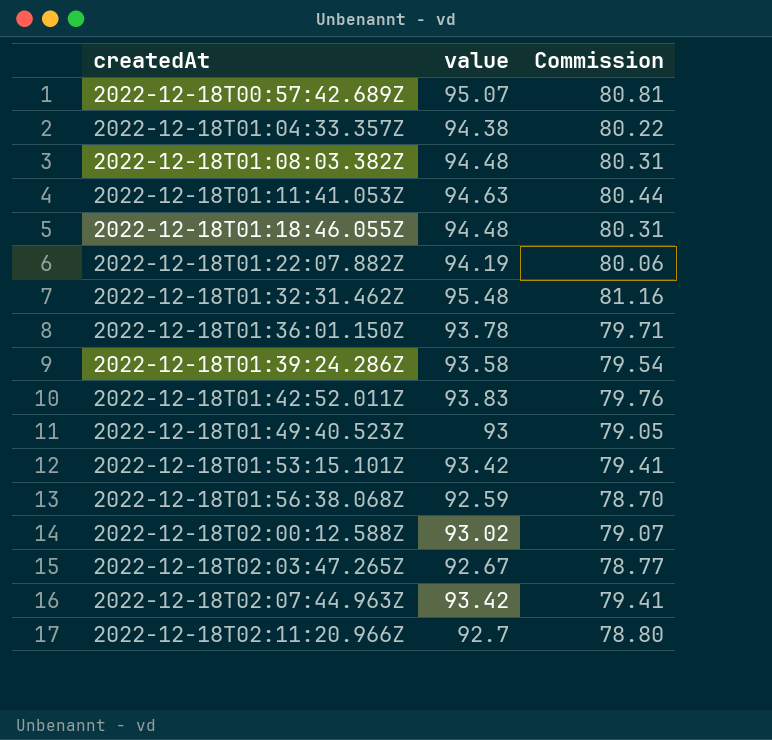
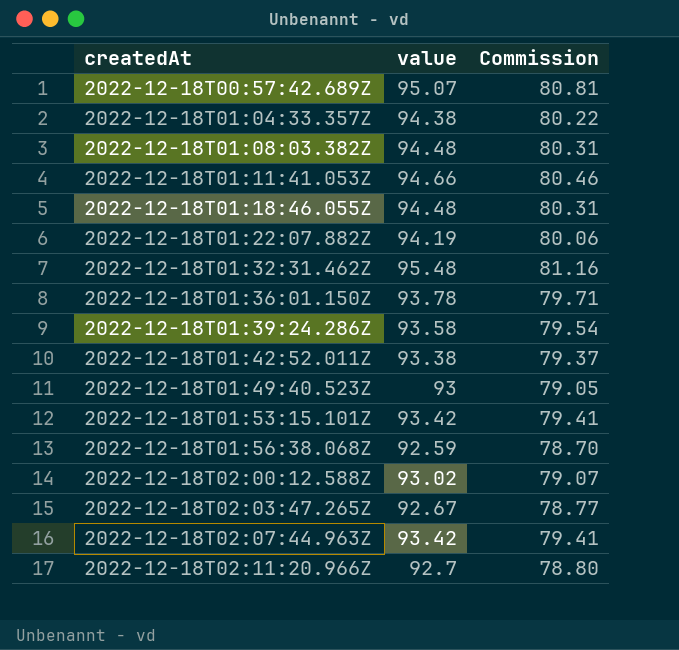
2022-12-18T01:11:41.053Z | value: 94.63 -> 94.66
2022-12-18T01:11:41.053Z | Commission: 80.44 -> 80.46
2022-12-18T01:42:52.011Z | value: 93.83 -> 93.38
2022-12-18T01:42:52.011Z | Commission: 79.76 -> 79.37

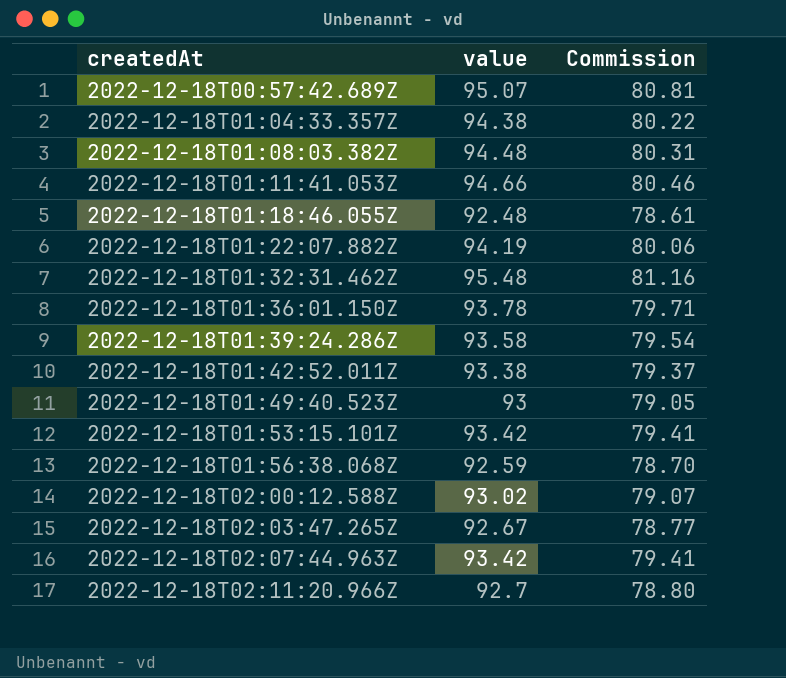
2022-12-18T01:18:46.055Z | value: 94.48 -> 92.48
2022-12-18T01:18:46.055Z | Commission: 80.31 -> 78.61

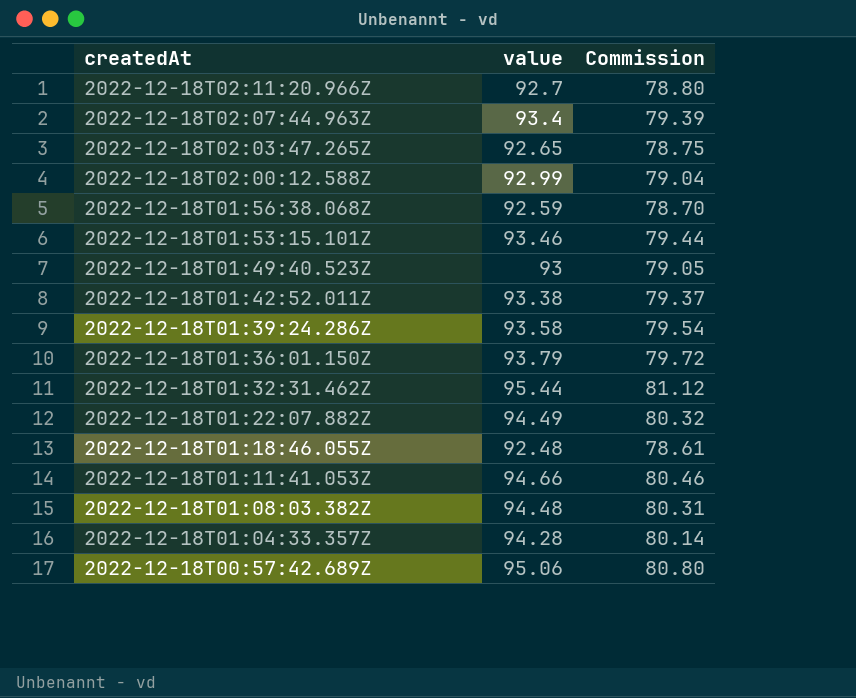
row order: createdAt ascending -> createdAt descending
2022-12-18T02:07:44.963Z | value: 93.42 -> 93.4
2022-12-18T02:07:44.963Z | Commission: 79.41 -> 79.39
2022-12-18T02:03:47.265Z | value: 92.67 -> 92.65
2022-12-18T02:03:47.265Z | Commission: 78.77 -> 78.75
2022-12-18T02:00:12.588Z | value: 93.02 -> 92.99
2022-12-18T02:00:12.588Z | Commission: 79.07 -> 79.04
2022-12-18T01:53:15.101Z | value: 93.42 -> 93.46
2022-12-18T01:53:15.101Z | Commission: 79.41 -> 79.44
2022-12-18T01:36:01.150Z | value: 93.78 -> 93.79
2022-12-18T01:36:01.150Z | Commission: 79.71 -> 79.72
2022-12-18T01:32:31.462Z | value: 95.48 -> 95.44
2022-12-18T01:32:31.462Z | Commission: 81.16 -> 81.12
2022-12-18T01:22:07.882Z | value: 94.19 -> 94.49
2022-12-18T01:22:07.882Z | Commission: 80.06 -> 80.32
2022-12-18T01:04:33.357Z | value: 94.38 -> 94.28
2022-12-18T01:04:33.357Z | Commission: 80.22 -> 80.14
2022-12-18T00:57:42.689Z | value: 95.07 -> 95.06
2022-12-18T00:57:42.689Z | Commission: 80.81 -> 80.80

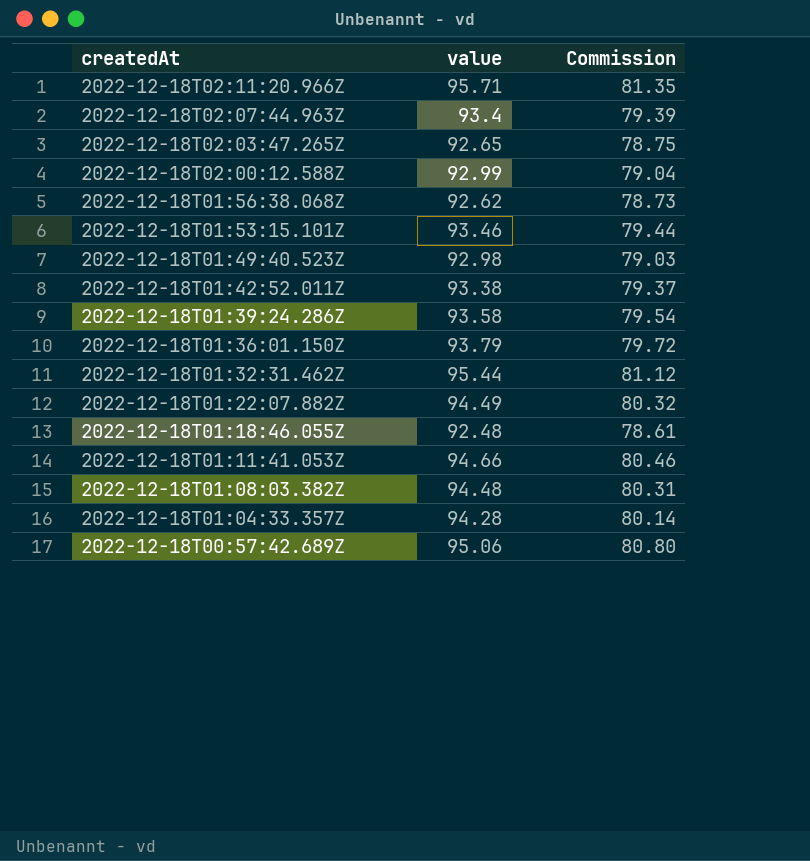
2022-12-18T02:11:20.966Z | value: 92.7 -> 95.71
2022-12-18T02:11:20.966Z | Commission: 78.80 -> 81.35
2022-12-18T01:56:38.068Z | value: 92.59 -> 92.62
2022-12-18T01:56:38.068Z | Commission: 78.70 -> 78.73
2022-12-18T01:49:40.523Z | value: 93 -> 92.98
2022-12-18T01:49:40.523Z | Commission: 79.05 -> 79.03

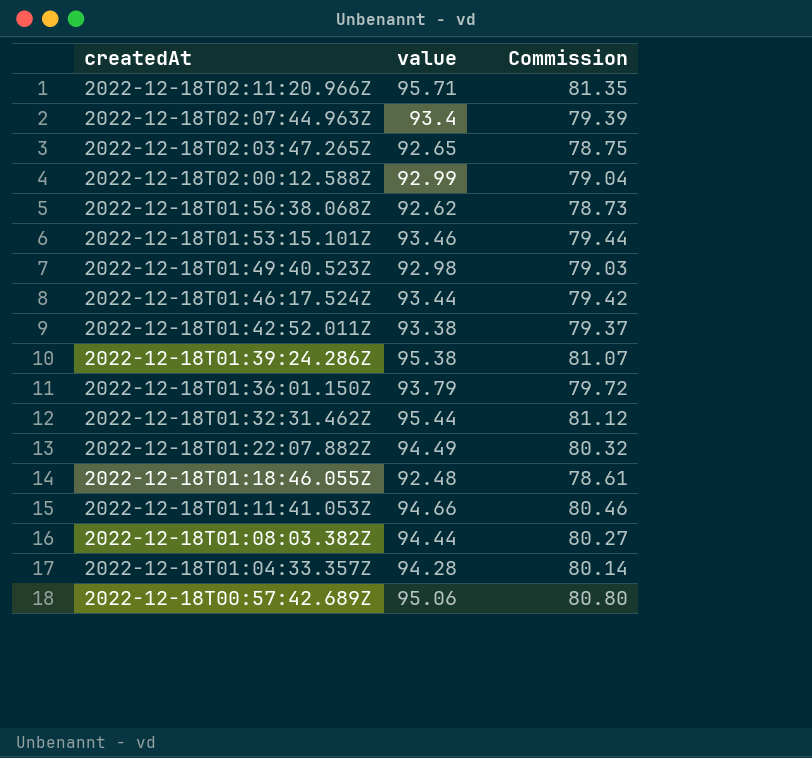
row 2022-12-18T01:46:17.524Z: none -> 93.44 | 79.42
2022-12-18T01:39:24.286Z | value: 93.58 -> 95.38
2022-12-18T01:39:24.286Z | Commission: 79.54 -> 81.07
2022-12-18T01:08:03.382Z | value: 94.48 -> 94.44
2022-12-18T01:08:03.382Z | Commission: 80.31 -> 80.27

